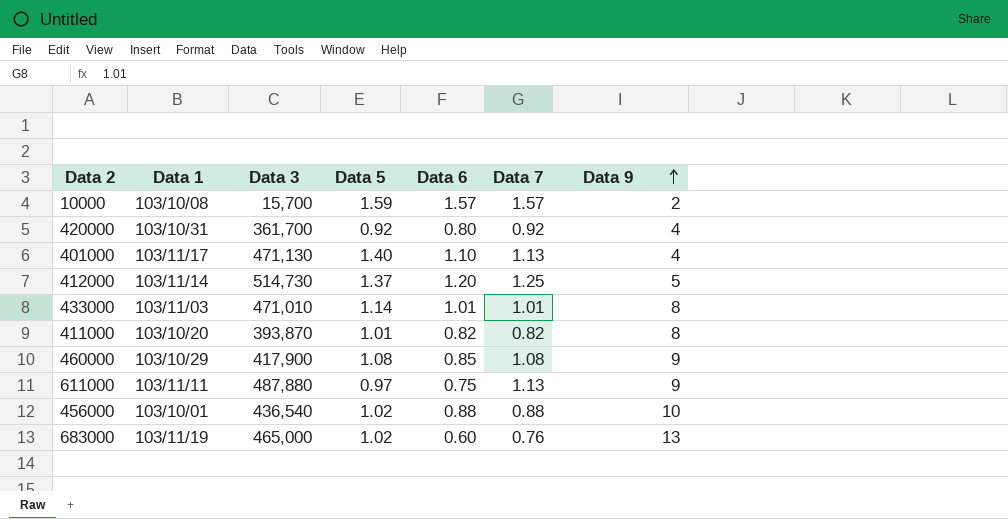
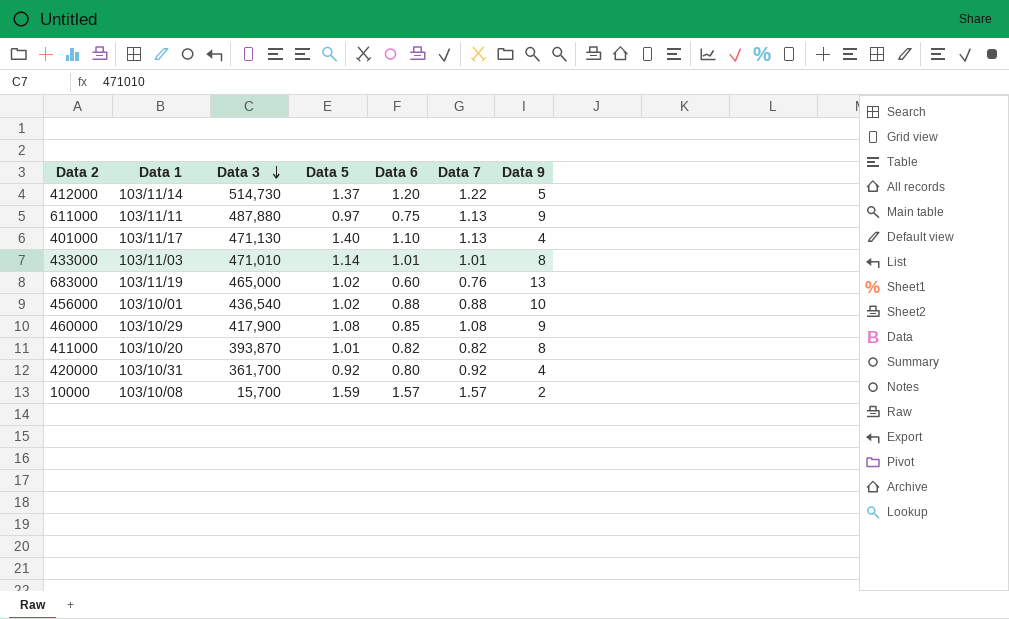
row order: Data 9 ascending -> Data 3 descending
412000 | Data 7: 1.25 -> 1.22

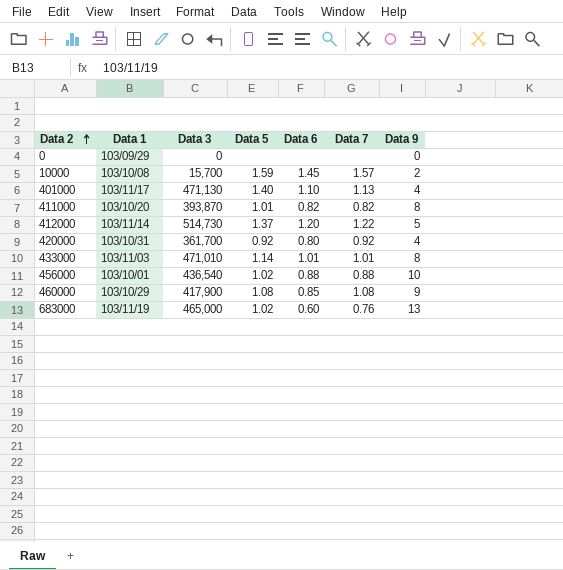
row order: Data 3 descending -> Data 2 ascending
row 611000: 103/11/11 | 487,880 | 0.97 | 0.75 | 1.13 | 9 -> none
row 0: none -> 103/09/29 | 0 | none | none | none | 0
10000 | Data 6: 1.57 -> 1.45

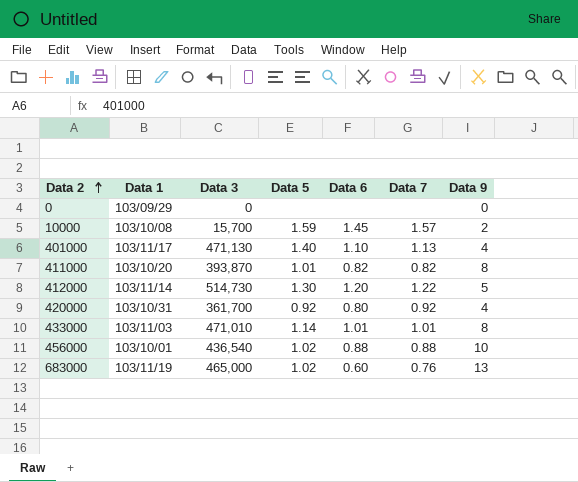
row 460000: 103/10/29 | 417,900 | 1.08 | 0.85 | 1.08 | 9 -> none
412000 | Data 5: 1.37 -> 1.30

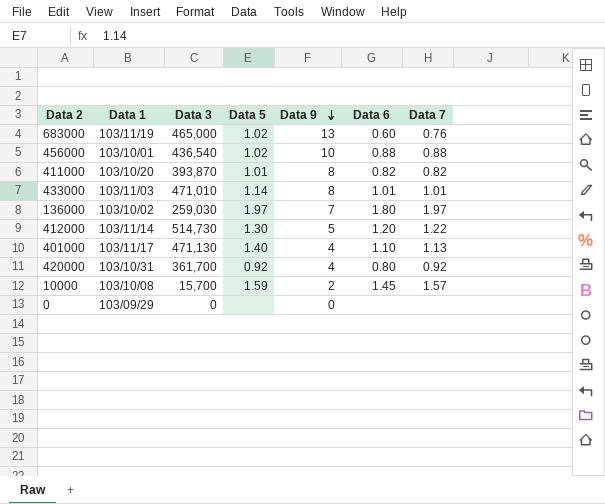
row order: Data 2 ascending -> Data 9 descending
column Data 9 | position: 7 -> 5
row 136000: none -> 103/10/02 | 259,030 | 1.97 | 7 | 1.80 | 1.97

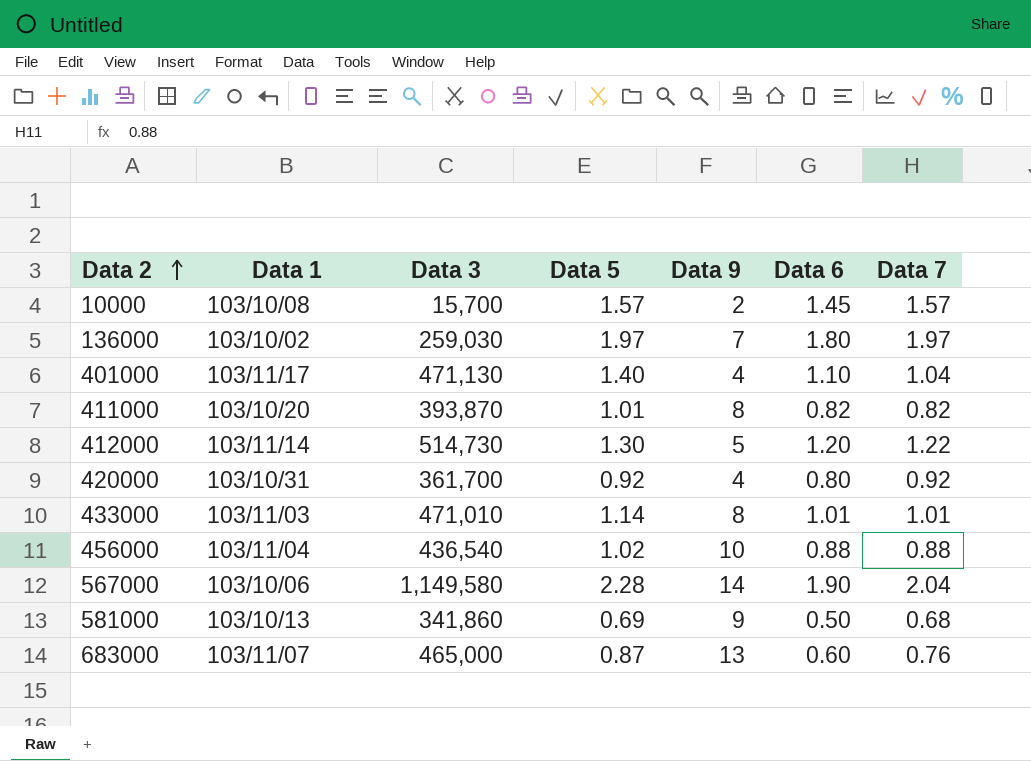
row order: Data 9 descending -> Data 2 ascending
row 0: 103/09/29 | 0 | none | 0 | none | none -> none
10000 | Data 5: 1.59 -> 1.57
401000 | Data 7: 1.13 -> 1.04
456000 | Data 1: 103/10/01 -> 103/11/04
row 567000: none -> 103/10/06 | 1,149,580 | 2.28 | 14 | 1.90 | 2.04
row 581000: none -> 103/10/13 | 341,860 | 0.69 | 9 | 0.50 | 0.68
683000 | Data 1: 103/11/19 -> 103/11/07
683000 | Data 5: 1.02 -> 0.87

